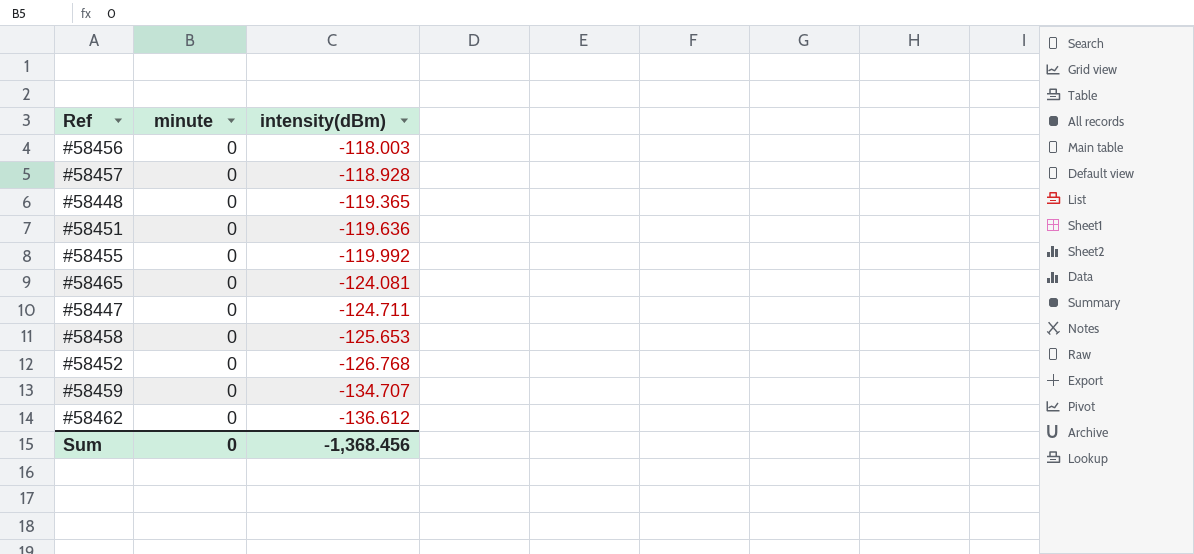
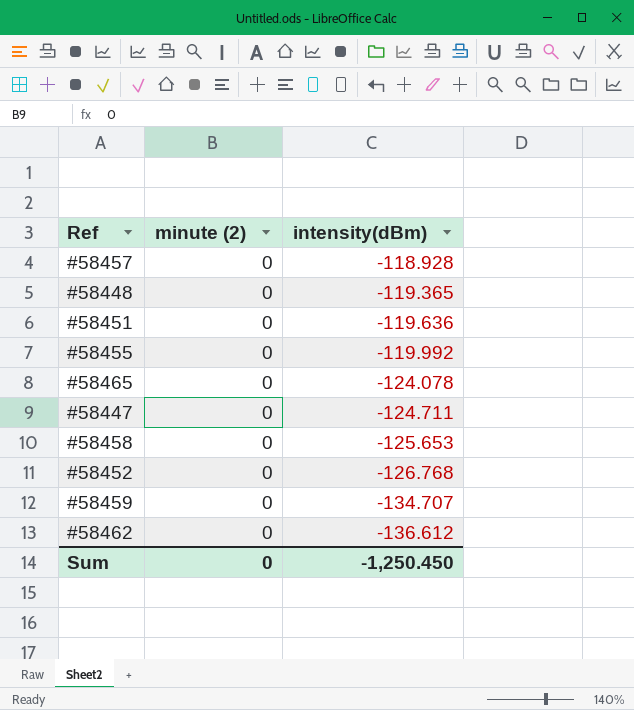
column name: minute -> minute (2)
row #58456: 0 | -118.003 -> none
#58465 | intensity(dBm): -124.081 -> -124.078
Sum | intensity(dBm): -1,368.456 -> -1,250.450

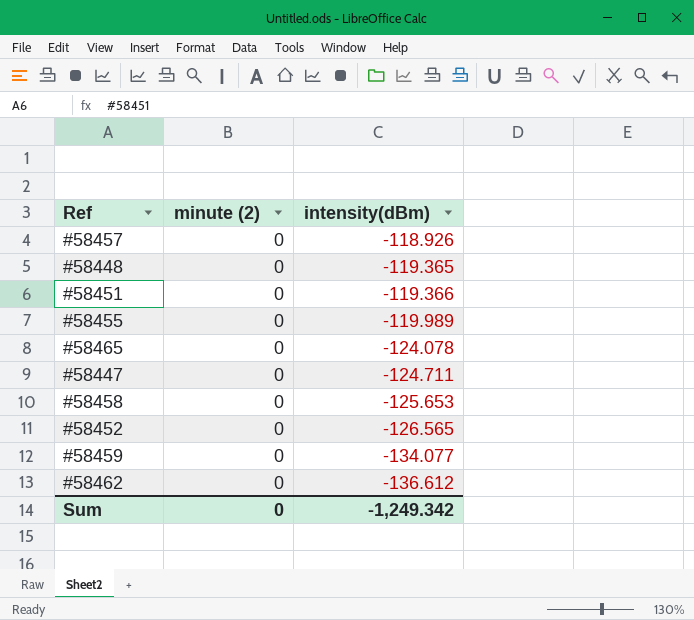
#58457 | intensity(dBm): -118.928 -> -118.926
#58451 | intensity(dBm): -119.636 -> -119.366
#58455 | intensity(dBm): -119.992 -> -119.989
#58452 | intensity(dBm): -126.768 -> -126.565
#58459 | intensity(dBm): -134.707 -> -134.077
Sum | intensity(dBm): -1,250.450 -> -1,249.342

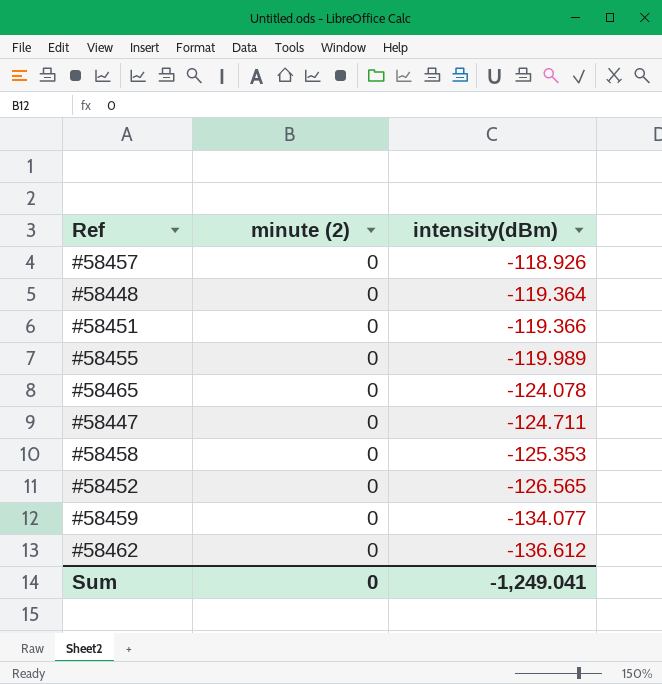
#58448 | intensity(dBm): -119.365 -> -119.364
#58458 | intensity(dBm): -125.653 -> -125.353
Sum | intensity(dBm): -1,249.342 -> -1,249.041

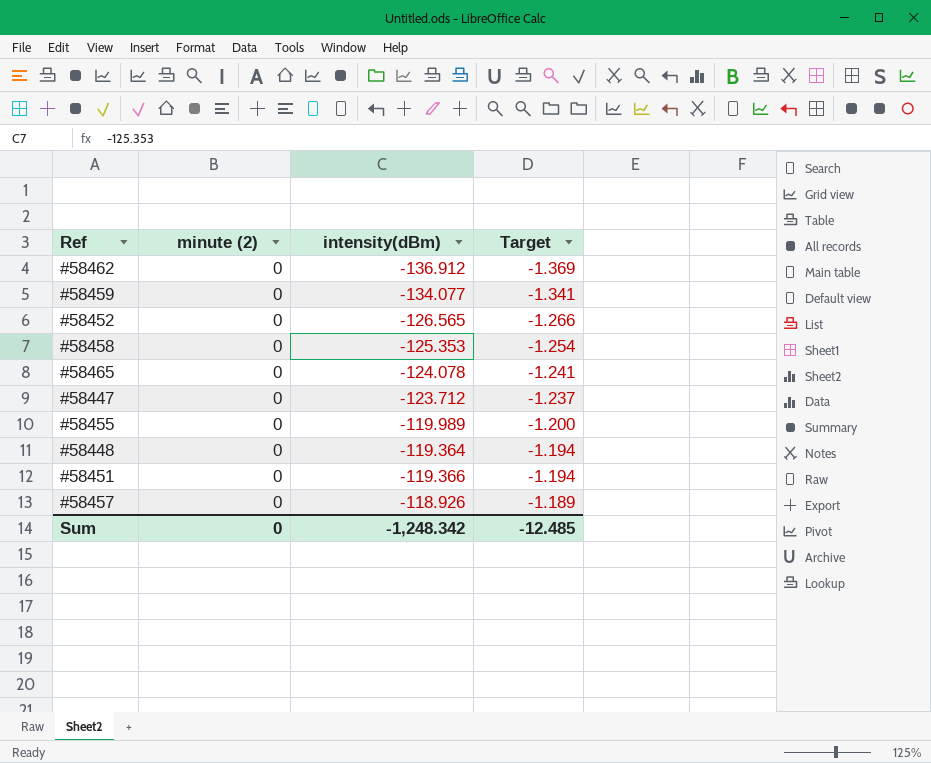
row order: intensity(dBm) descending -> Target ascending
column Target | formula: none -> [intensity(dBm)] * 0.01
#58462 | intensity(dBm): -136.612 -> -136.912
#58447 | intensity(dBm): -124.711 -> -123.712
Sum | intensity(dBm): -1,249.041 -> -1,248.342

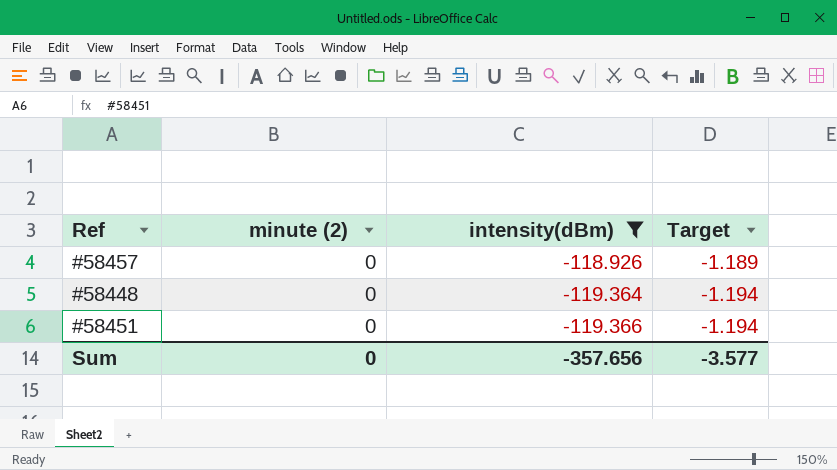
filter: none -> intensity(dBm) >= -119.366
row order: Target ascending -> intensity(dBm) descending
Sum | intensity(dBm): -1,248.342 -> -357.656
Sum | Target: -12.485 -> -3.577

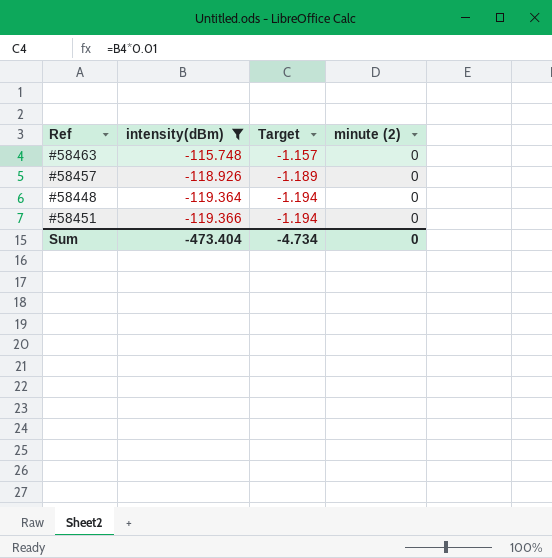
column minute (2) | position: 2 -> 4
row #58463: none -> -115.748 | -1.157 | 0
Sum | intensity(dBm): -357.656 -> -473.404
Sum | Target: -3.577 -> -4.734

